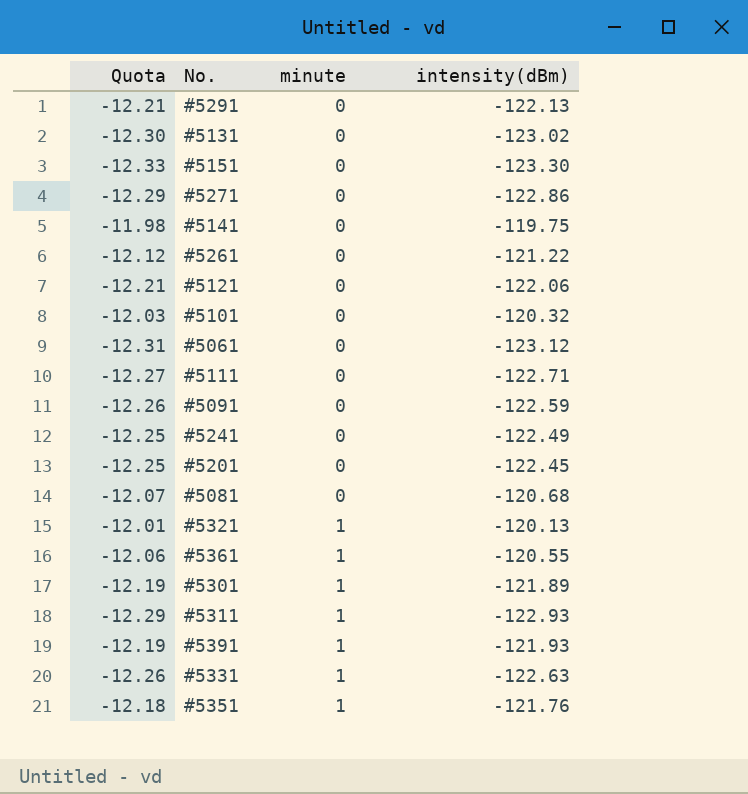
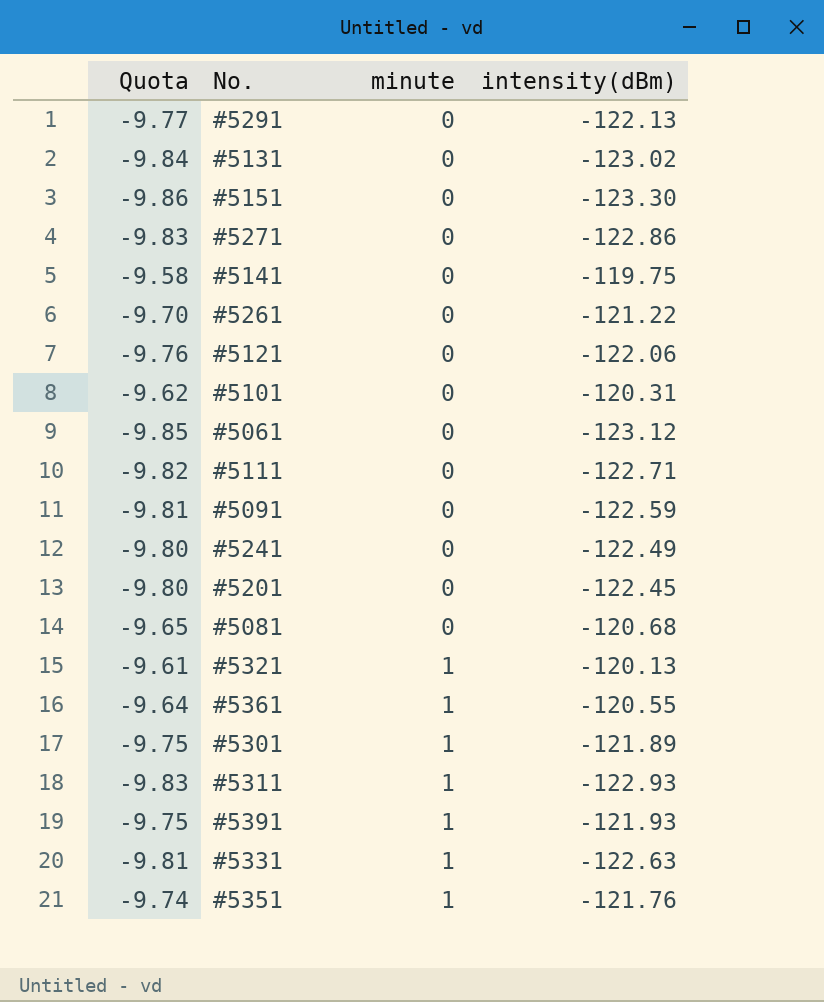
column Quota | formula: [intensity(dBm)] * 0.1 -> [intensity(dBm)] * 0.08
#5101 | intensity(dBm): -120.32 -> -120.31

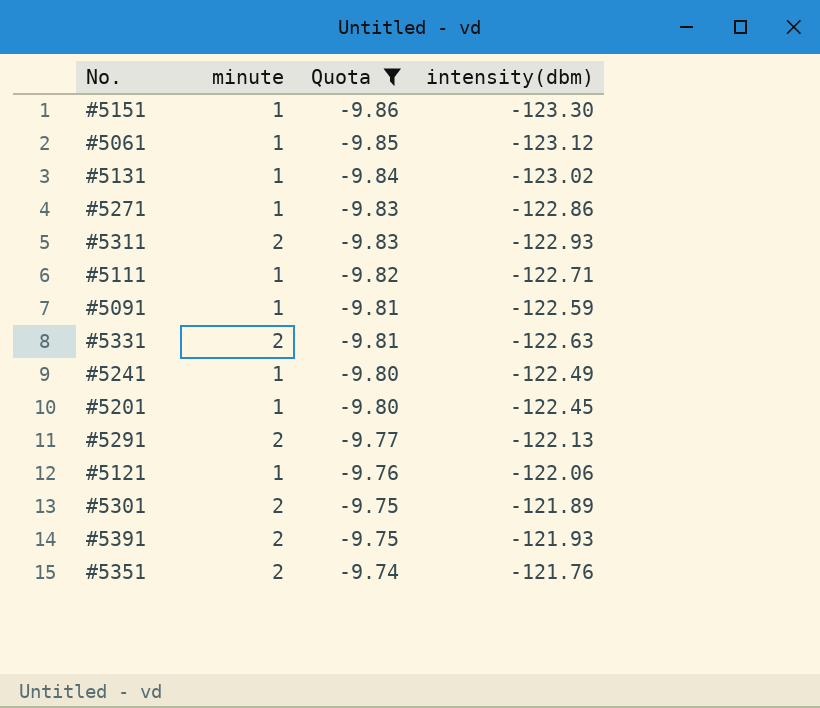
filter: none -> Quota <= -9.74
row order: minute ascending -> Quota ascending
column Quota | position: 1 -> 3
column name: intensity(dBm) -> intensity(dbm)
#5151 | minute: 0 -> 1
#5061 | minute: 0 -> 1
#5131 | minute: 0 -> 1
#5271 | minute: 0 -> 1
#5311 | minute: 1 -> 2
#5111 | minute: 0 -> 1
#5091 | minute: 0 -> 1
#5331 | minute: 1 -> 2
#5241 | minute: 0 -> 1
#5201 | minute: 0 -> 1
#5291 | minute: 0 -> 2
#5121 | minute: 0 -> 1
#5301 | minute: 1 -> 2
#5391 | minute: 1 -> 2
#5351 | minute: 1 -> 2

